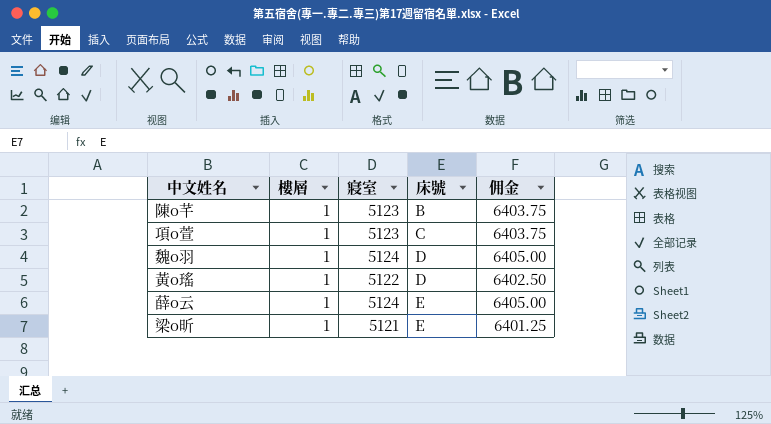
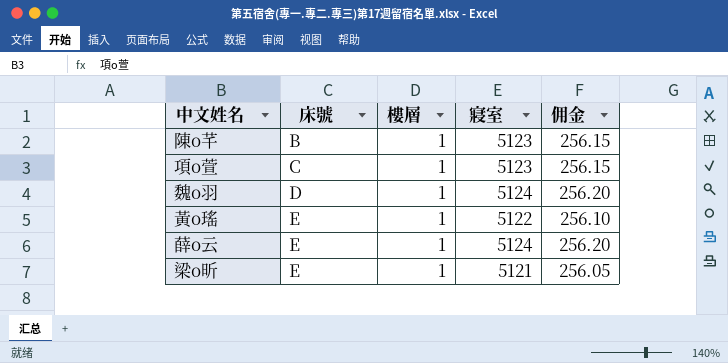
column 床號 | position: 4 -> 2
column 佣金 | formula: [寢室] * 1.25 -> [寢室] * 0.05
黃o瑤 | 床號: D -> E

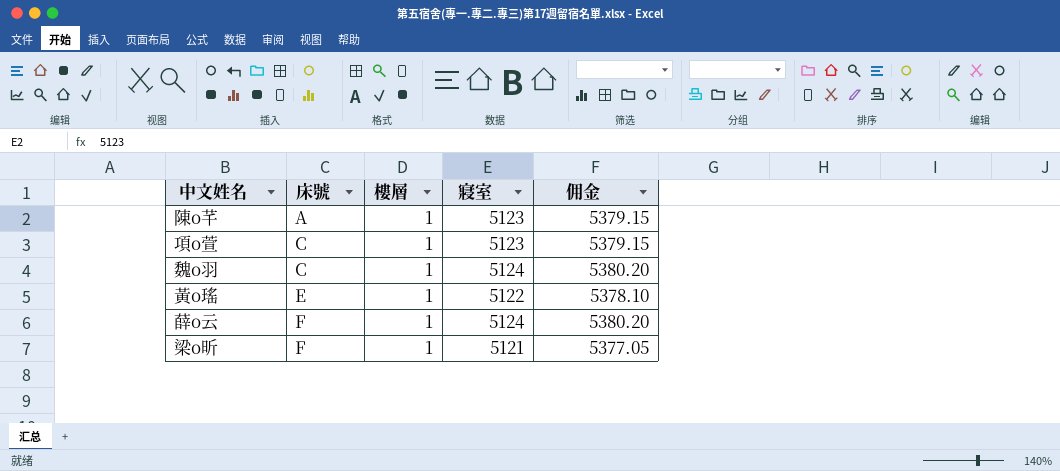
column 佣金 | formula: [寢室] * 0.05 -> [寢室] * 1.05
陳o芊 | 床號: B -> A
魏o羽 | 床號: D -> C
薛o云 | 床號: E -> F
梁o昕 | 床號: E -> F

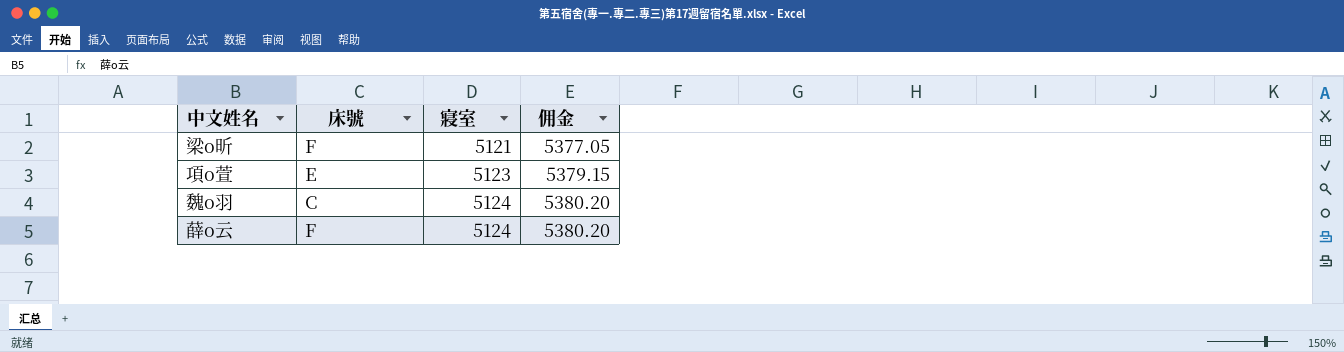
row order: 床號 ascending -> 寢室 ascending
column 樓層 | position: 3 -> none
row 陳o芊: A | 1 | 5123 | 5379.15 -> none
row 黃o瑤: E | 1 | 5122 | 5378.10 -> none
項o萱 | 床號: C -> E

